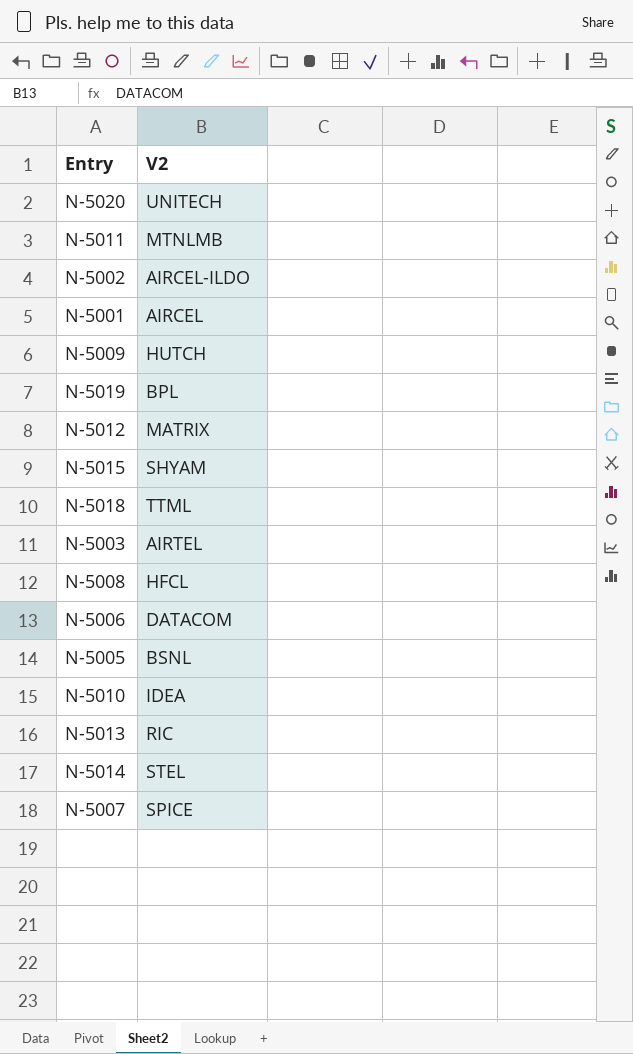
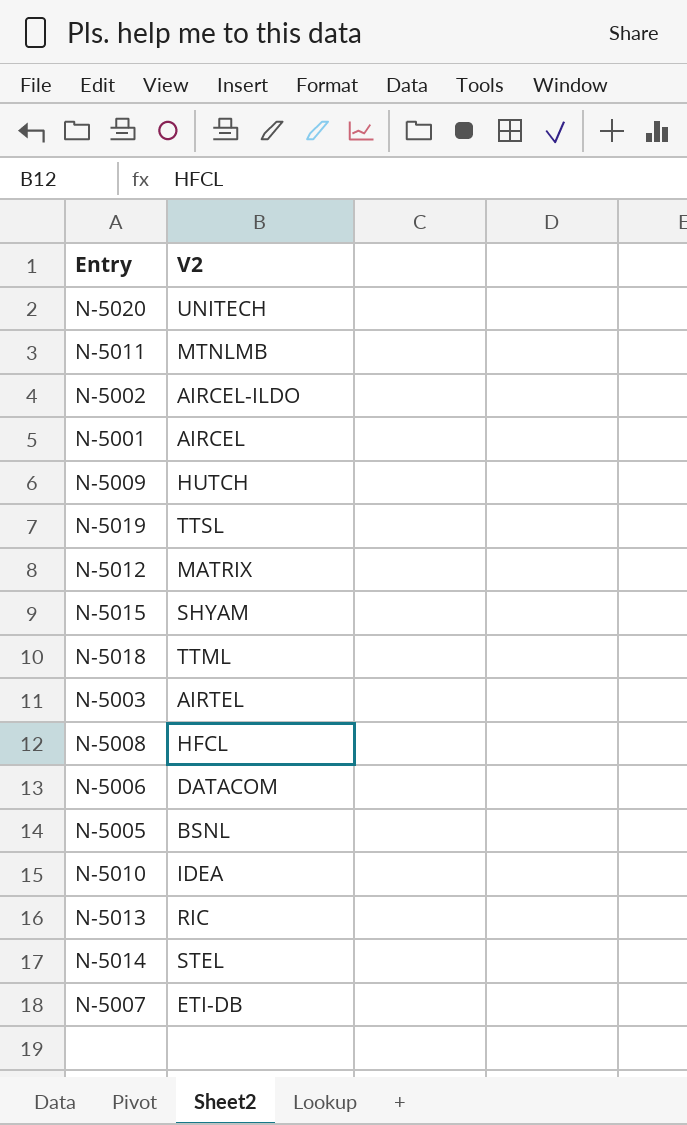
N-5019 | V2: BPL -> TTSL
N-5007 | V2: SPICE -> ETI-DB

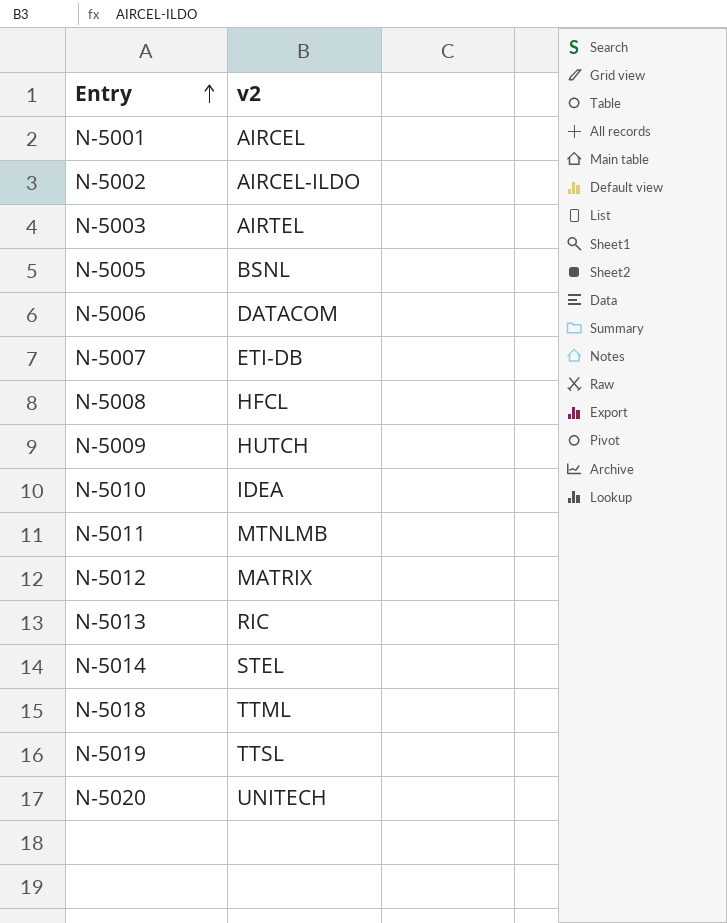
row order: none -> Entry ascending
column name: V2 -> v2
row N-5015: SHYAM -> none

